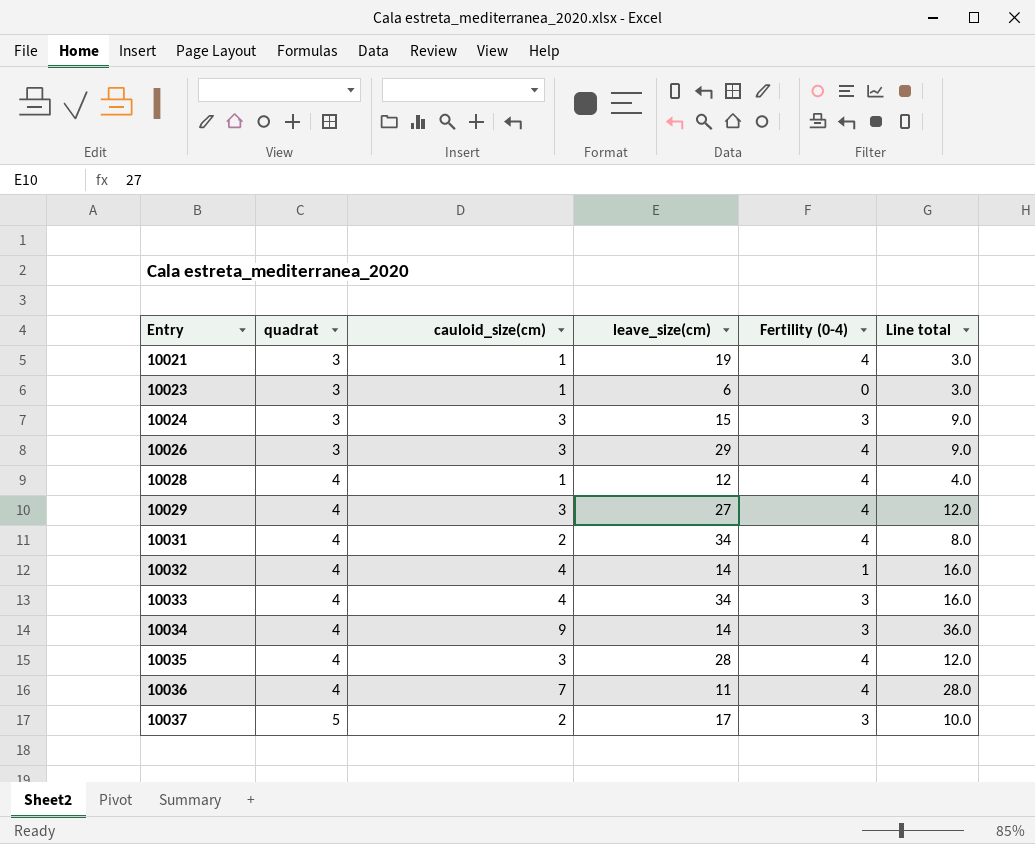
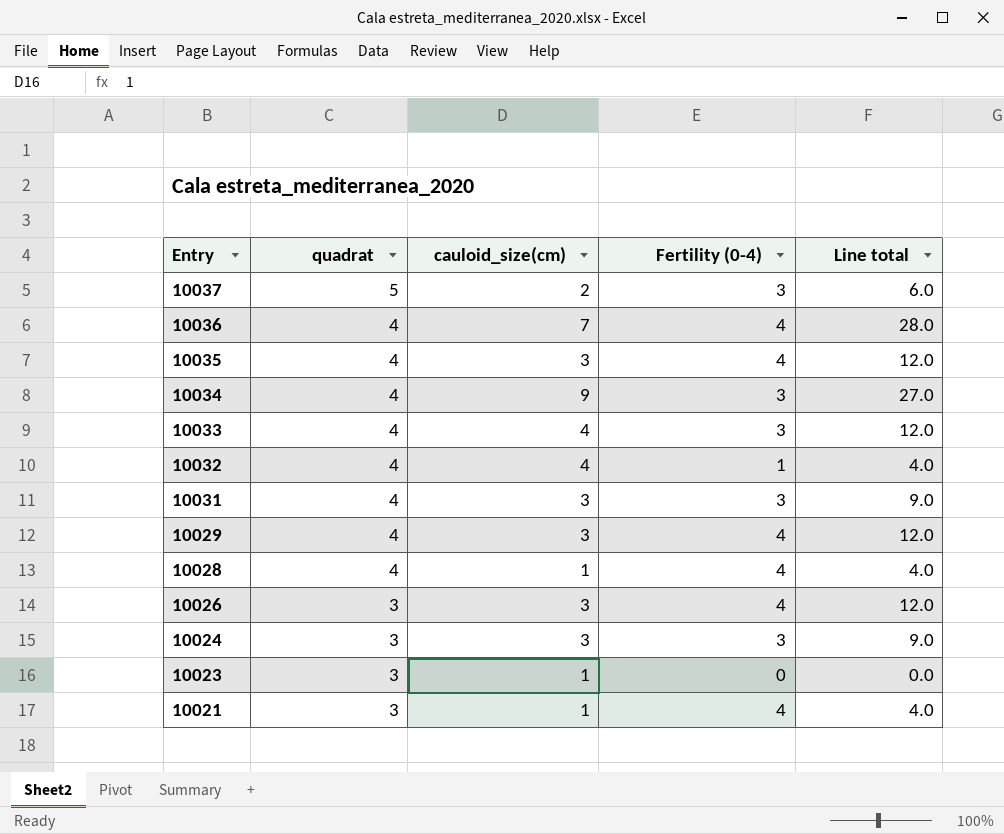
row order: Entry ascending -> Entry descending
column leave_size(cm) | position: 4 -> none
column Line total | formula: [quadrat] * [cauloid_size(cm)] -> [cauloid_size(cm)] * [Fertility (0-4)]
10031 | cauloid_size(cm): 2 -> 3
10031 | Fertility (0-4): 4 -> 3

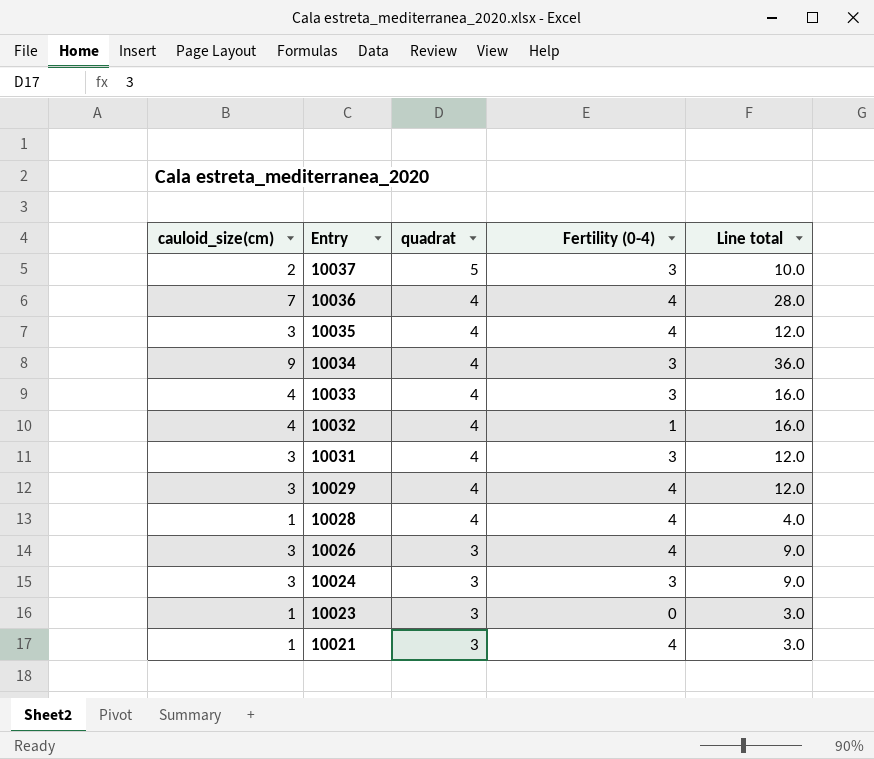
column cauloid_size(cm) | position: 3 -> 1
column Line total | formula: [cauloid_size(cm)] * [Fertility (0-4)] -> [cauloid_size(cm)] * [quadrat]

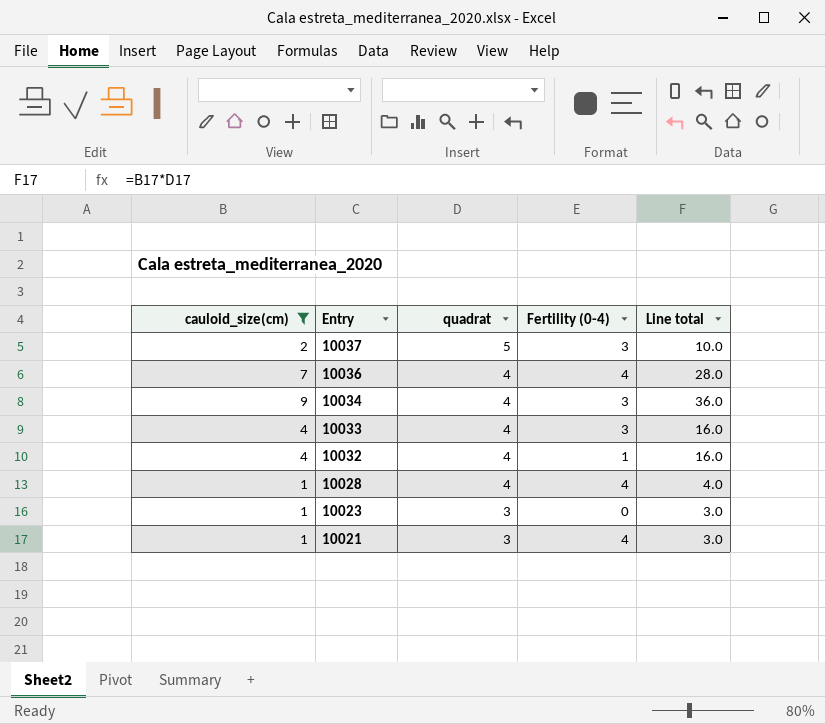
filter: none -> cauloid_size(cm) != 3

